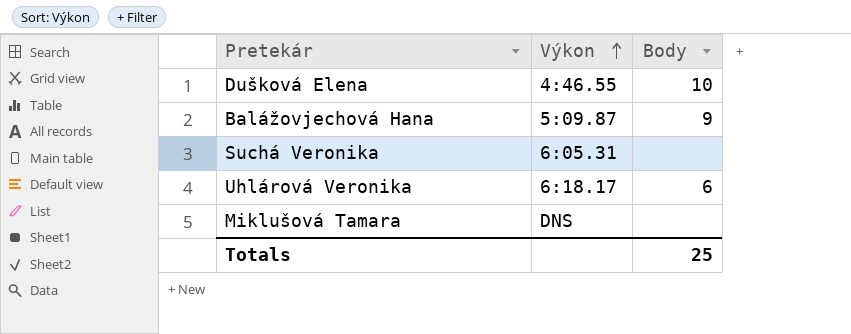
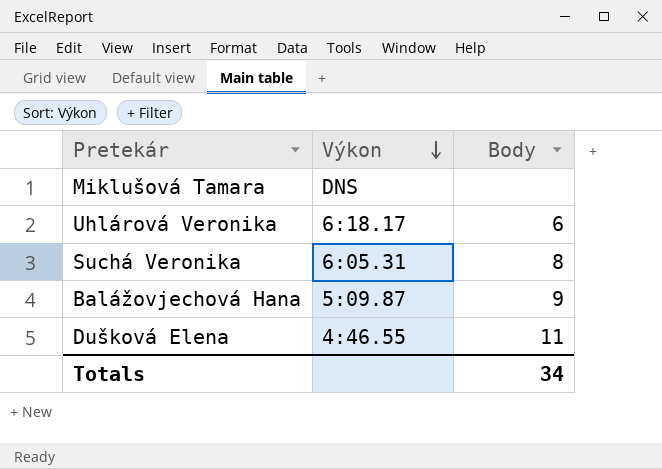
row order: Výkon ascending -> Výkon descending
Suchá Veronika | Body: none -> 8
Dušková Elena | Body: 10 -> 11
Totals | Body: 25 -> 34

